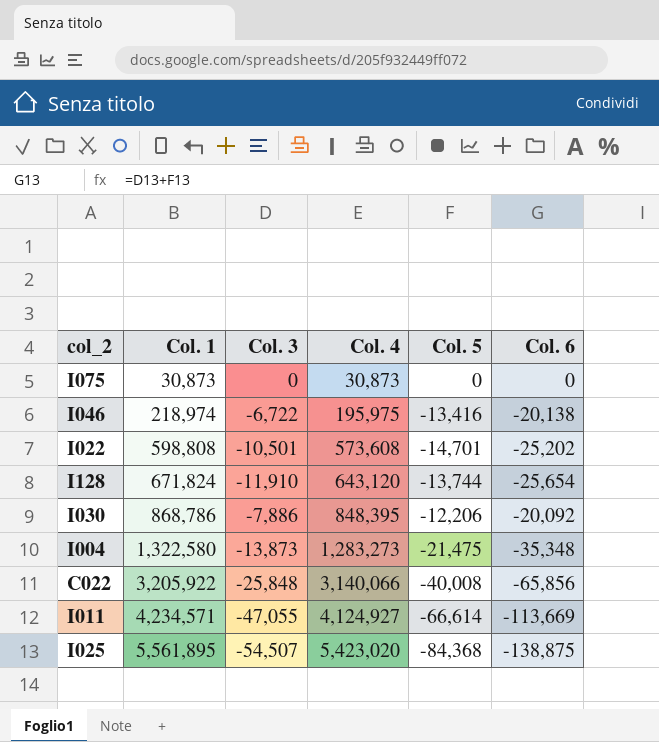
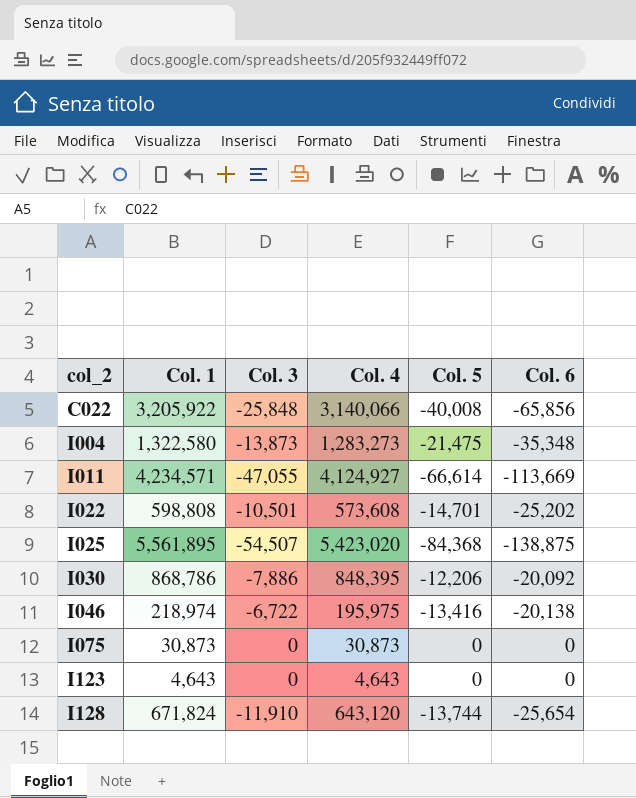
row order: Col. 1 ascending -> col_2 ascending
row I123: none -> 4,643 | 0 | 4,643 | 0 | 0

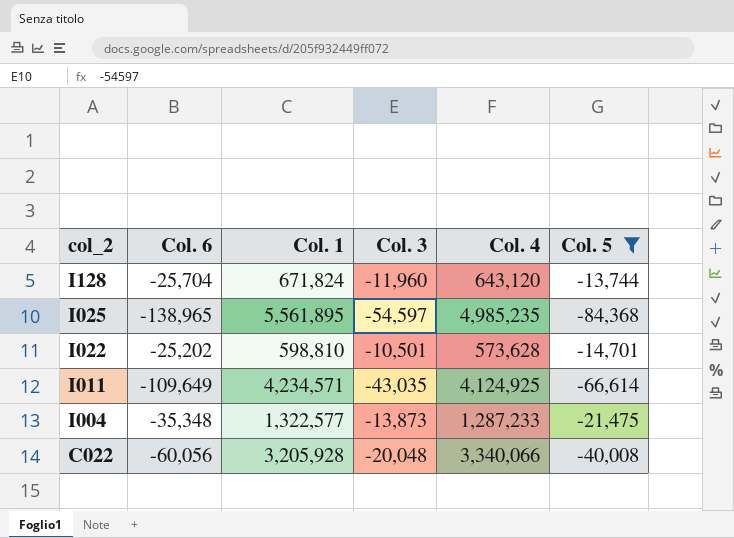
filter: none -> Col. 5 <= -13,744
row order: col_2 ascending -> col_2 descending
column Col. 6 | position: 6 -> 2
I128 | Col. 6: -25,654 -> -25,704
I128 | Col. 3: -11,910 -> -11,960
I025 | Col. 6: -138,875 -> -138,965
I025 | Col. 3: -54,507 -> -54,597
I025 | Col. 4: 5,423,020 -> 4,985,235
I022 | Col. 1: 598,808 -> 598,810
I022 | Col. 4: 573,608 -> 573,628
I011 | Col. 6: -113,669 -> -109,649
I011 | Col. 3: -47,055 -> -43,035
I011 | Col. 4: 4,124,927 -> 4,124,925
I004 | Col. 1: 1,322,580 -> 1,322,577
I004 | Col. 4: 1,283,273 -> 1,287,233
C022 | Col. 6: -65,856 -> -60,056
C022 | Col. 1: 3,205,922 -> 3,205,928
C022 | Col. 3: -25,848 -> -20,048
C022 | Col. 4: 3,140,066 -> 3,340,066

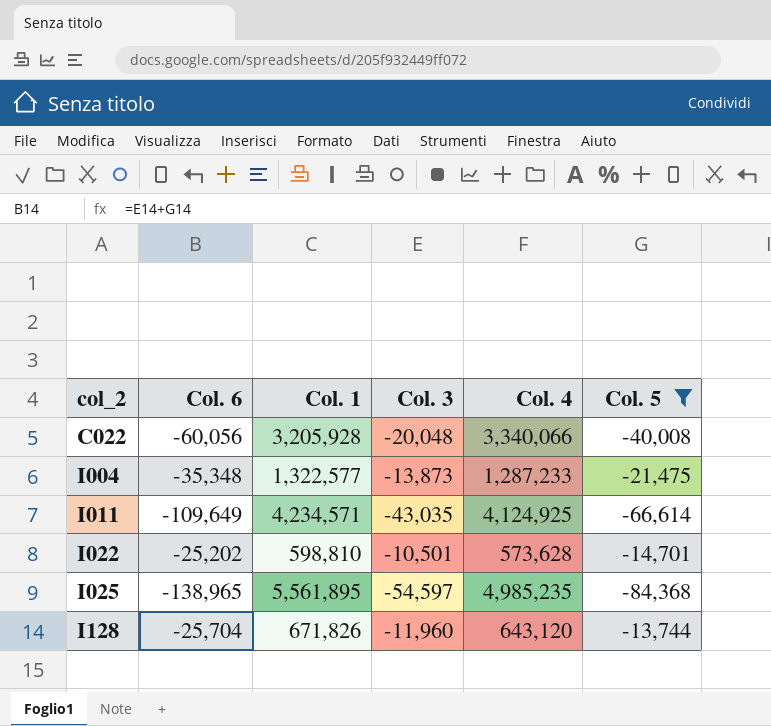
row order: col_2 descending -> col_2 ascending
I128 | Col. 1: 671,824 -> 671,826

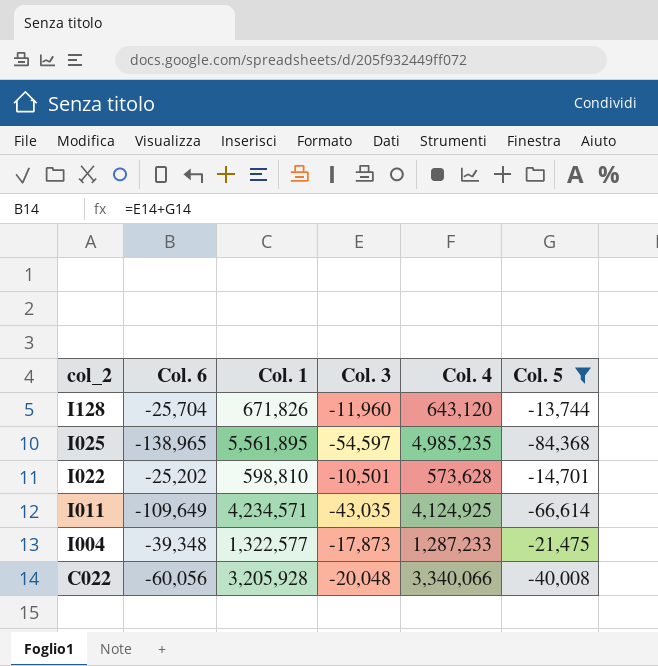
row order: col_2 ascending -> col_2 descending
I004 | Col. 6: -35,348 -> -39,348
I004 | Col. 3: -13,873 -> -17,873

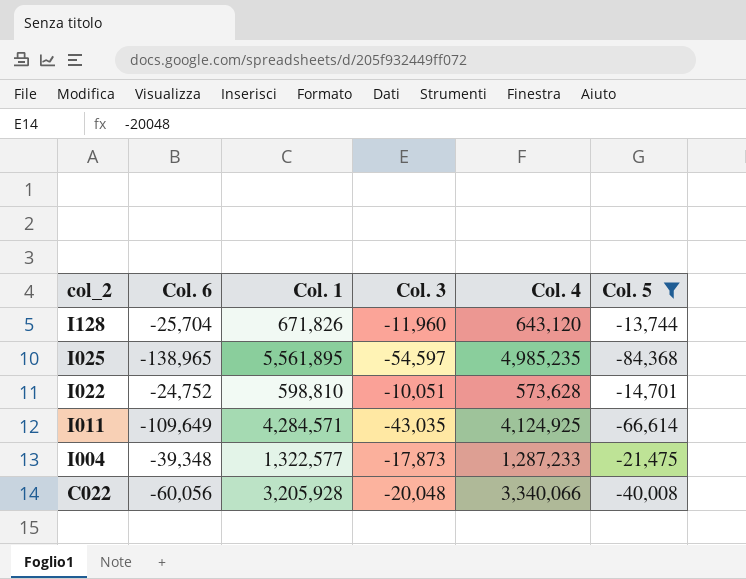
I022 | Col. 6: -25,202 -> -24,752
I022 | Col. 3: -10,501 -> -10,051
I011 | Col. 1: 4,234,571 -> 4,284,571

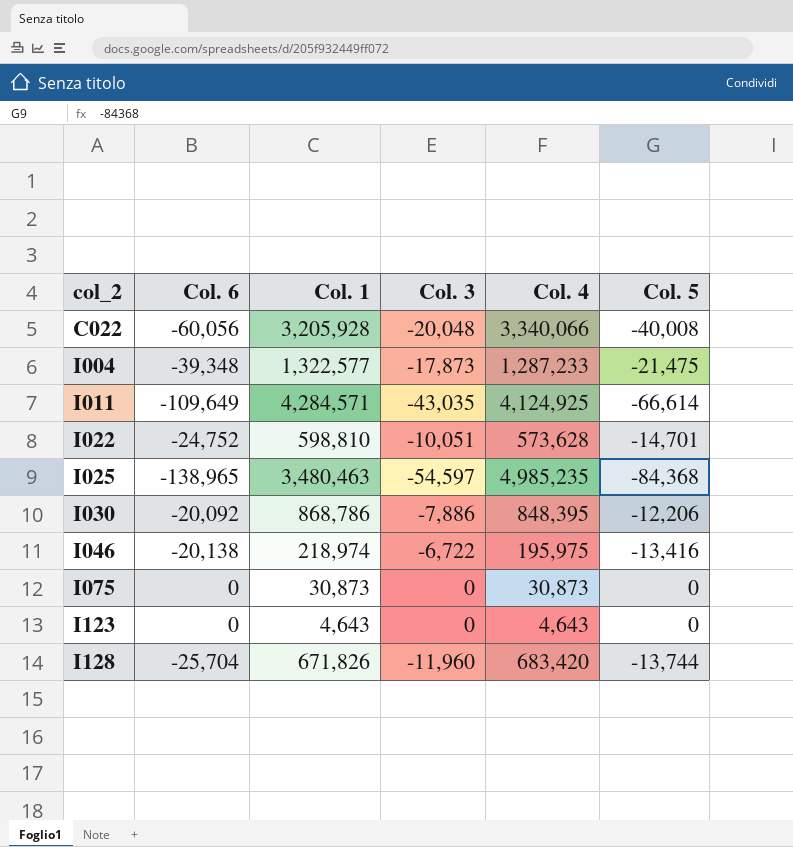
filter: Col. 5 <= -13,744 -> none
row order: col_2 descending -> col_2 ascending
I025 | Col. 1: 5,561,895 -> 3,480,463
I128 | Col. 4: 643,120 -> 683,420

